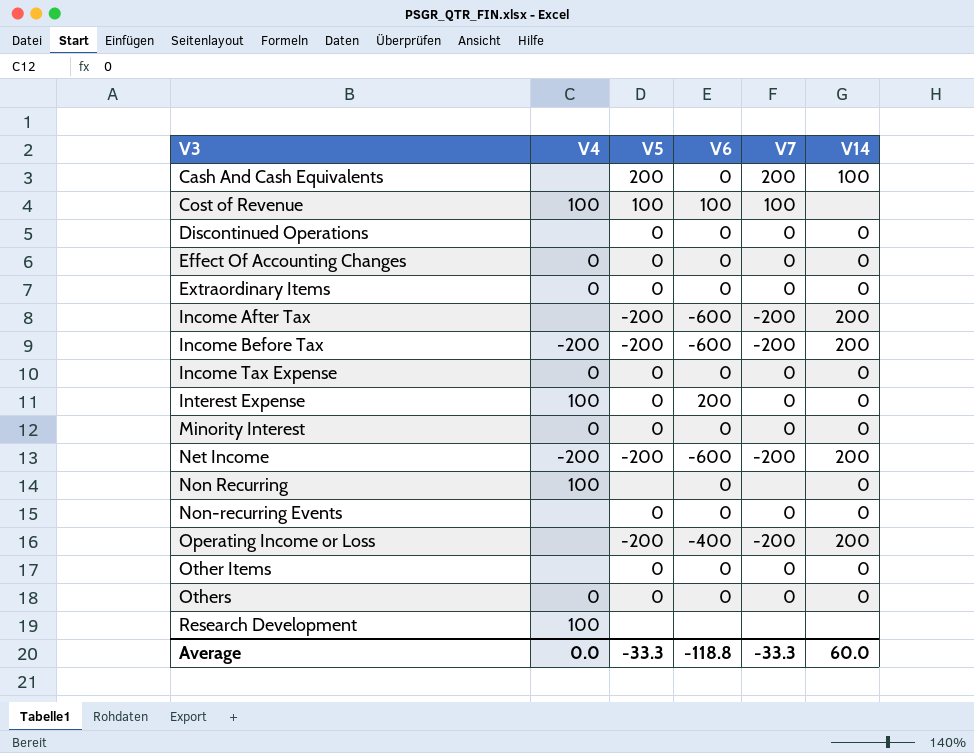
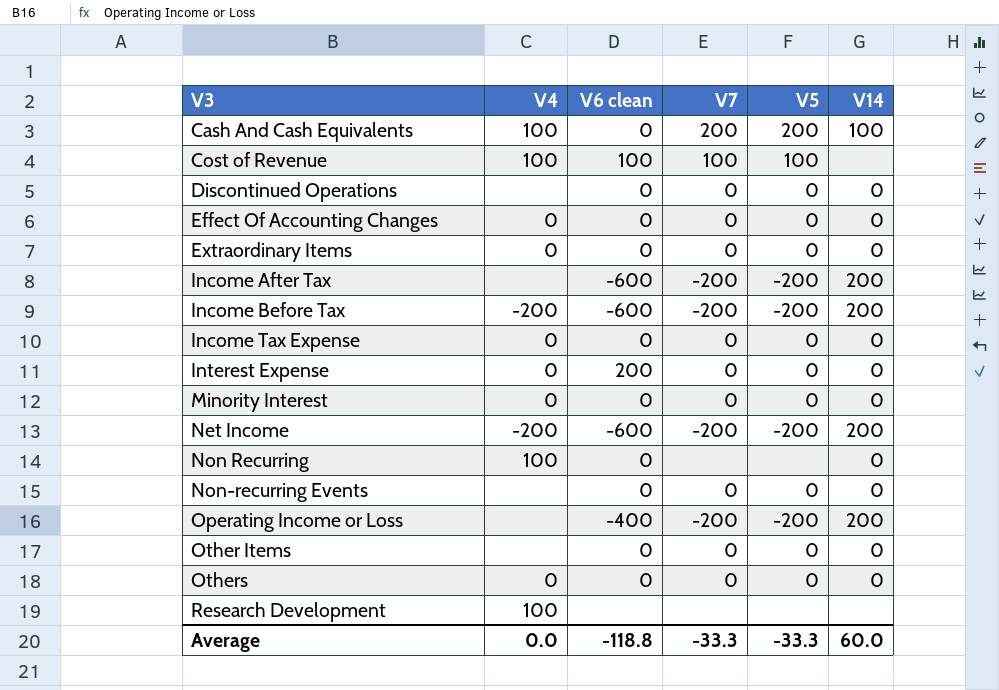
column name: V6 -> V6 clean
column V5 | position: 3 -> 5
Cash And Cash Equivalents | V4: none -> 100
Interest Expense | V4: 100 -> 0

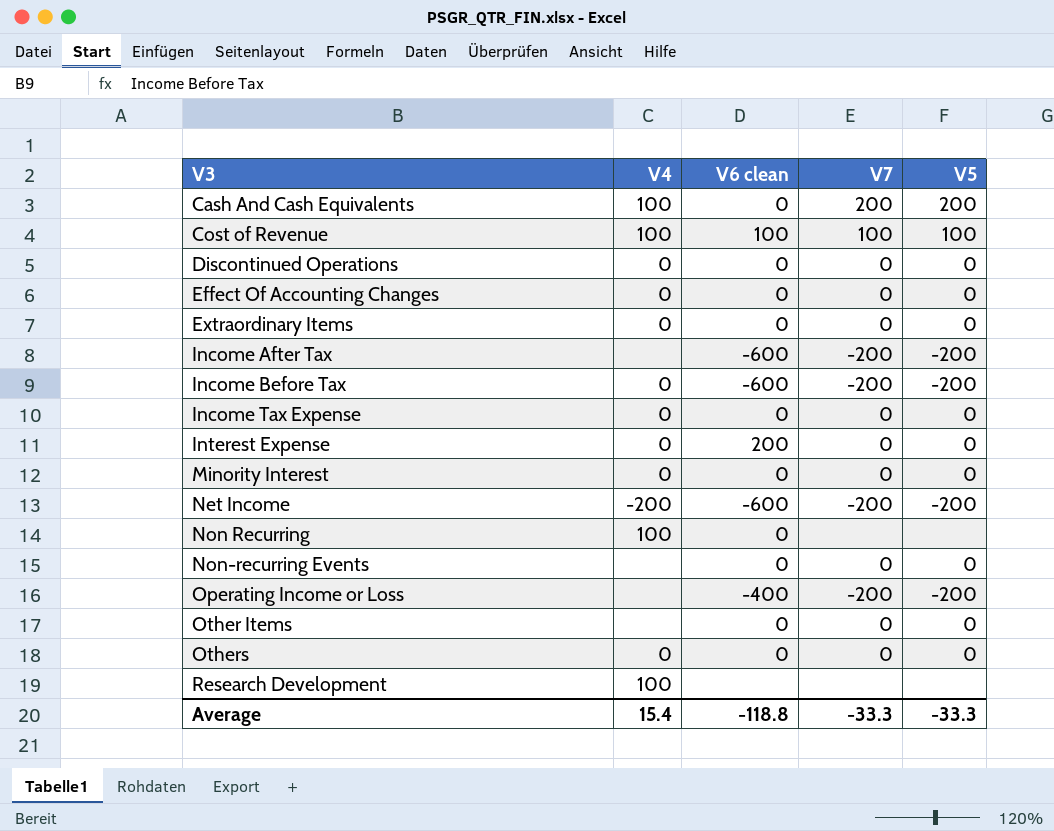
column V14 | position: 6 -> none
Discontinued Operations | V4: none -> 0
Income Before Tax | V4: -200 -> 0
Average | V4: 0.0 -> 15.4

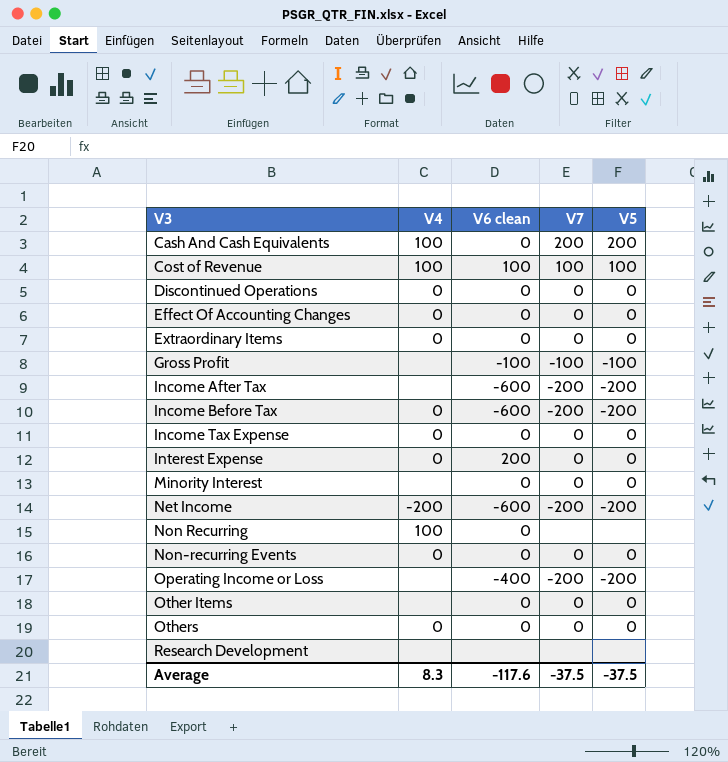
row Gross Profit: none -> none | -100 | -100 | -100
Minority Interest | V4: 0 -> none
Non-recurring Events | V4: none -> 0
Research Development | V4: 100 -> none
Average | V4: 15.4 -> 8.3
Average | V6 clean: -118.8 -> -117.6
Average | V7: -33.3 -> -37.5
Average | V5: -33.3 -> -37.5

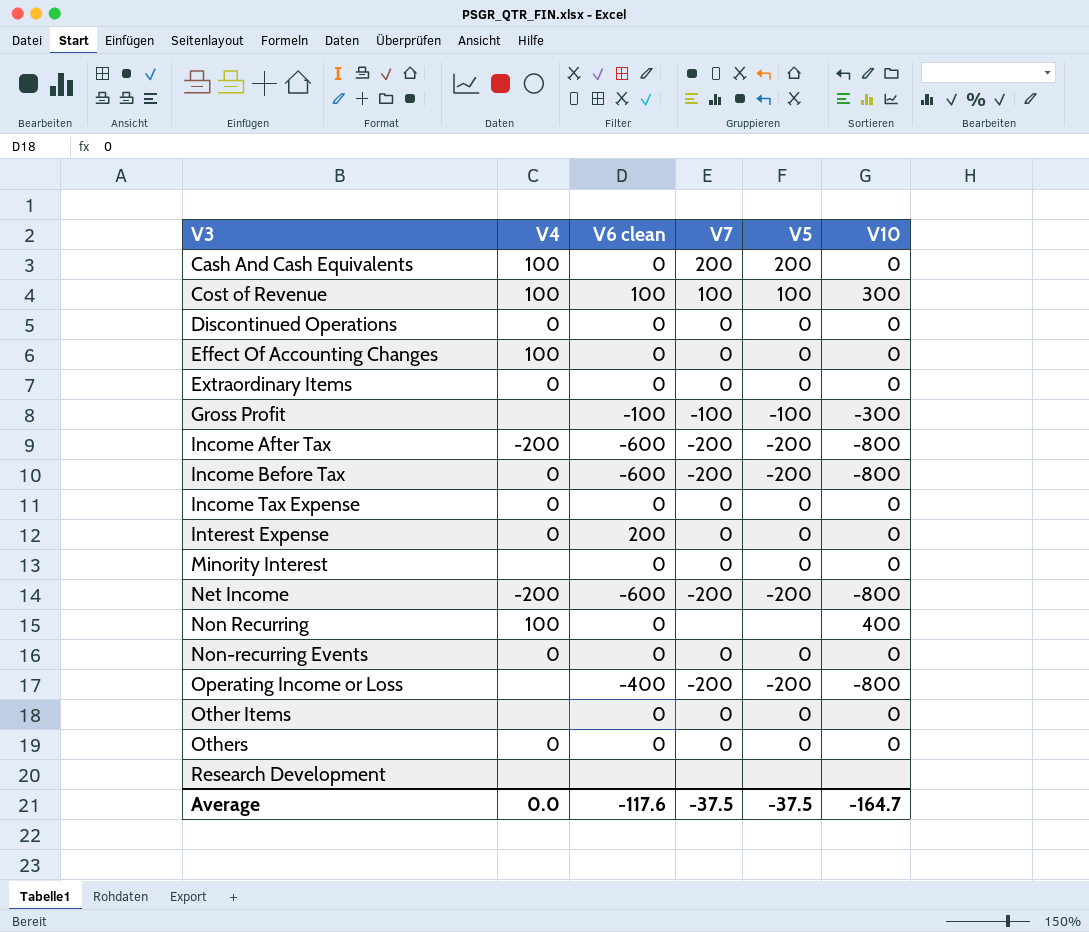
column V10 | position: none -> 6
Effect Of Accounting Changes | V4: 0 -> 100
Income After Tax | V4: none -> -200
Average | V4: 8.3 -> 0.0

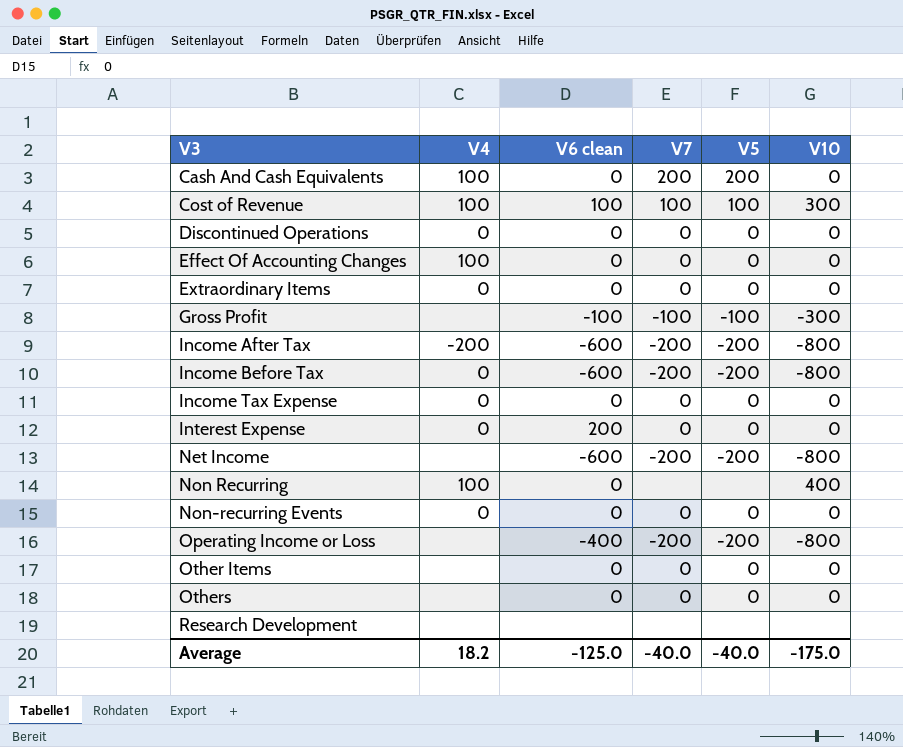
row Minority Interest: none | 0 | 0 | 0 | 0 -> none
Net Income | V4: -200 -> none
Others | V4: 0 -> none
Average | V4: 0.0 -> 18.2
Average | V6 clean: -117.6 -> -125.0
Average | V7: -37.5 -> -40.0
Average | V5: -37.5 -> -40.0
Average | V10: -164.7 -> -175.0

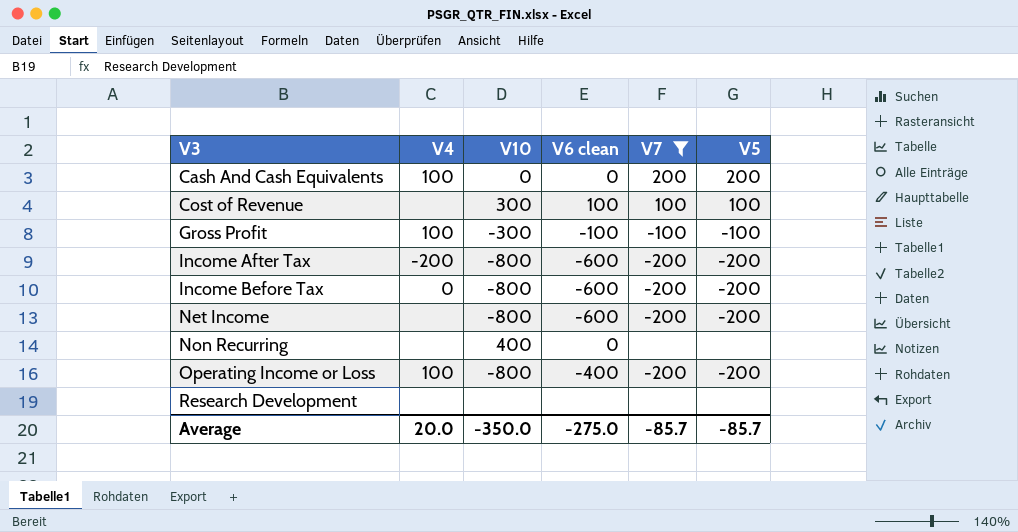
filter: none -> V7 != 0
column V10 | position: 6 -> 3
Cost of Revenue | V4: 100 -> none
Gross Profit | V4: none -> 100
Non Recurring | V4: 100 -> none
Operating Income or Loss | V4: none -> 100
Average | V4: 18.2 -> 20.0
Average | V10: -175.0 -> -350.0
Average | V6 clean: -125.0 -> -275.0
Average | V7: -40.0 -> -85.7
Average | V5: -40.0 -> -85.7

